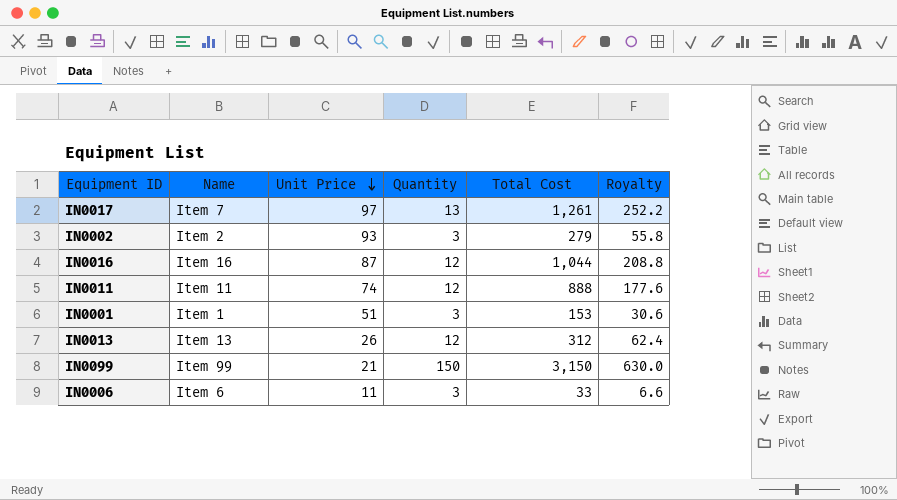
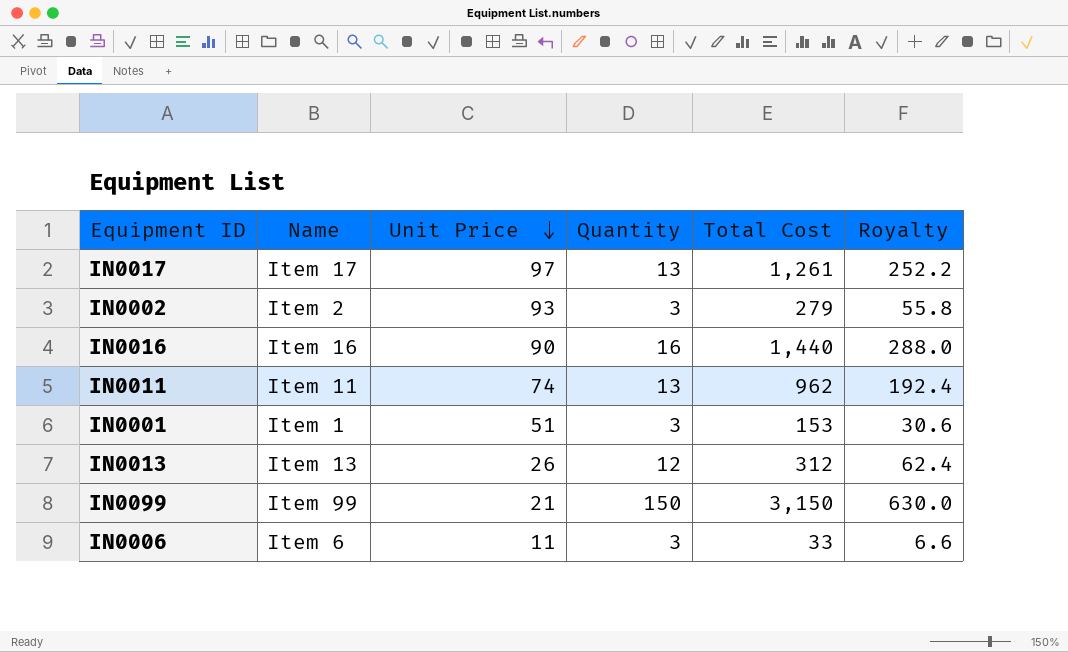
IN0017 | Name: Item 7 -> Item 17
IN0016 | Unit Price: 87 -> 90
IN0016 | Quantity: 12 -> 16
IN0016 | Total Cost: 1,044 -> 1,440
IN0016 | Royalty: 208.8 -> 288.0
IN0011 | Quantity: 12 -> 13
IN0011 | Total Cost: 888 -> 962
IN0011 | Royalty: 177.6 -> 192.4

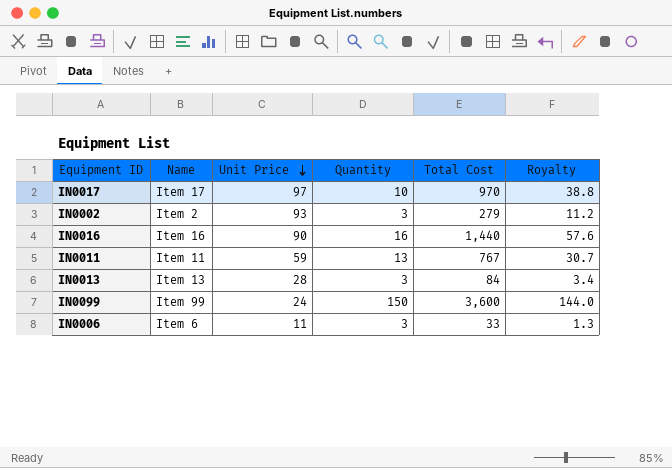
column Royalty | formula: [Total Cost] * 0.2 -> [Total Cost] * 0.04
row IN0001: Item 1 | 51 | 3 | 153 | 30.6 -> none
IN0017 | Quantity: 13 -> 10
IN0017 | Total Cost: 1,261 -> 970
IN0011 | Unit Price: 74 -> 59
IN0011 | Total Cost: 962 -> 767
IN0013 | Unit Price: 26 -> 28
IN0013 | Quantity: 12 -> 3
IN0013 | Total Cost: 312 -> 84
IN0099 | Unit Price: 21 -> 24
IN0099 | Total Cost: 3,150 -> 3,600

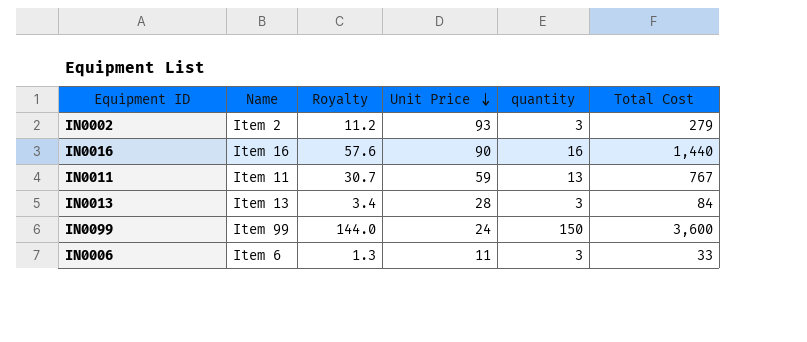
column Royalty | position: 6 -> 3
column name: Quantity -> quantity
row IN0017: Item 17 | 97 | 10 | 970 | 38.8 -> none

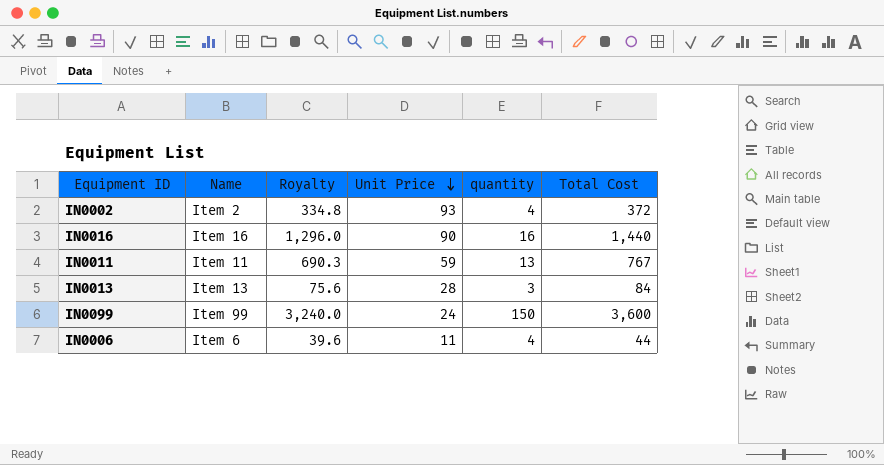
column Royalty | formula: [Total Cost] * 0.04 -> [Total Cost] * 0.9
IN0002 | quantity: 3 -> 4
IN0002 | Total Cost: 279 -> 372
IN0006 | quantity: 3 -> 4
IN0006 | Total Cost: 33 -> 44

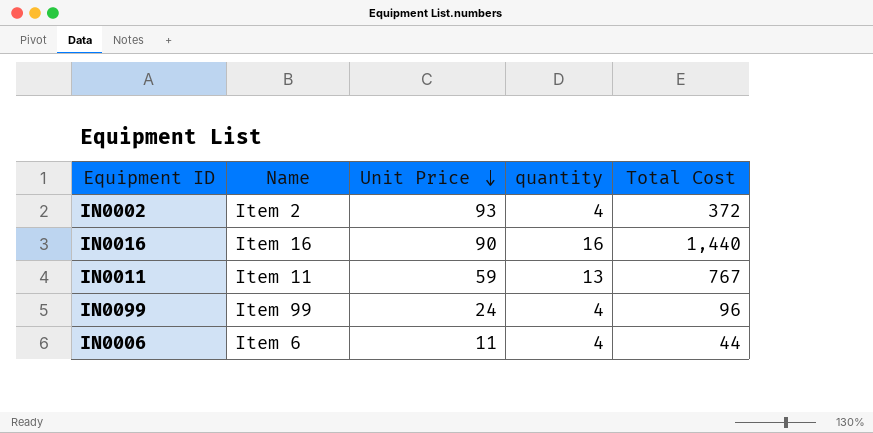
column Royalty | formula: [Total Cost] * 0.9 -> none
row IN0013: Item 13 | 75.6 | 28 | 3 | 84 -> none
IN0099 | quantity: 150 -> 4
IN0099 | Total Cost: 3,600 -> 96

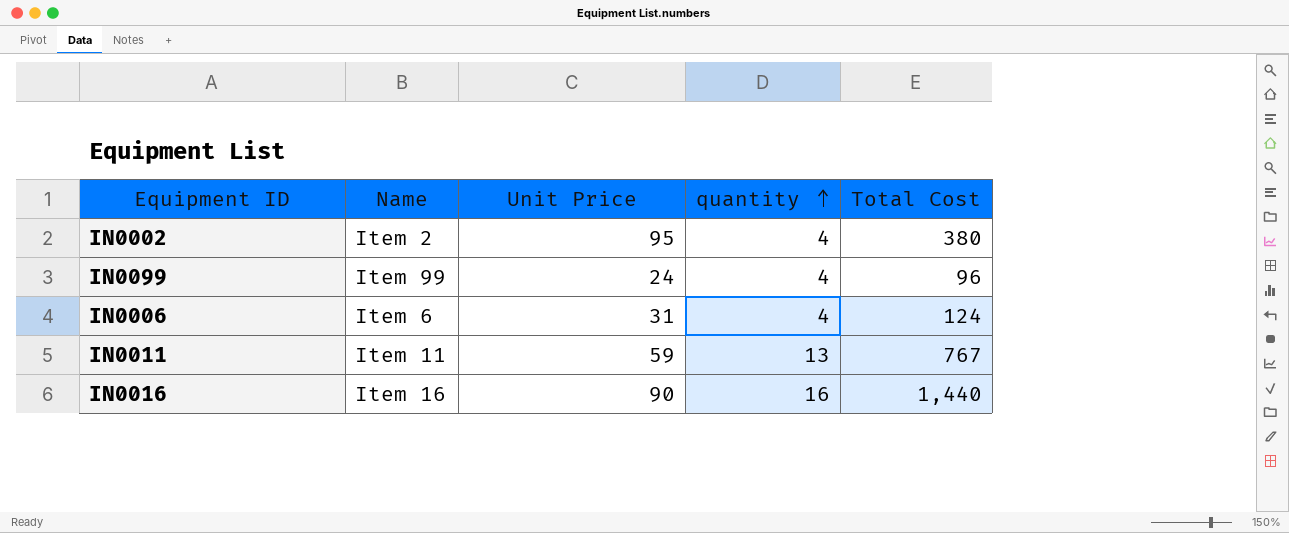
row order: Unit Price descending -> quantity ascending
IN0002 | Unit Price: 93 -> 95
IN0002 | Total Cost: 372 -> 380
IN0006 | Unit Price: 11 -> 31
IN0006 | Total Cost: 44 -> 124

